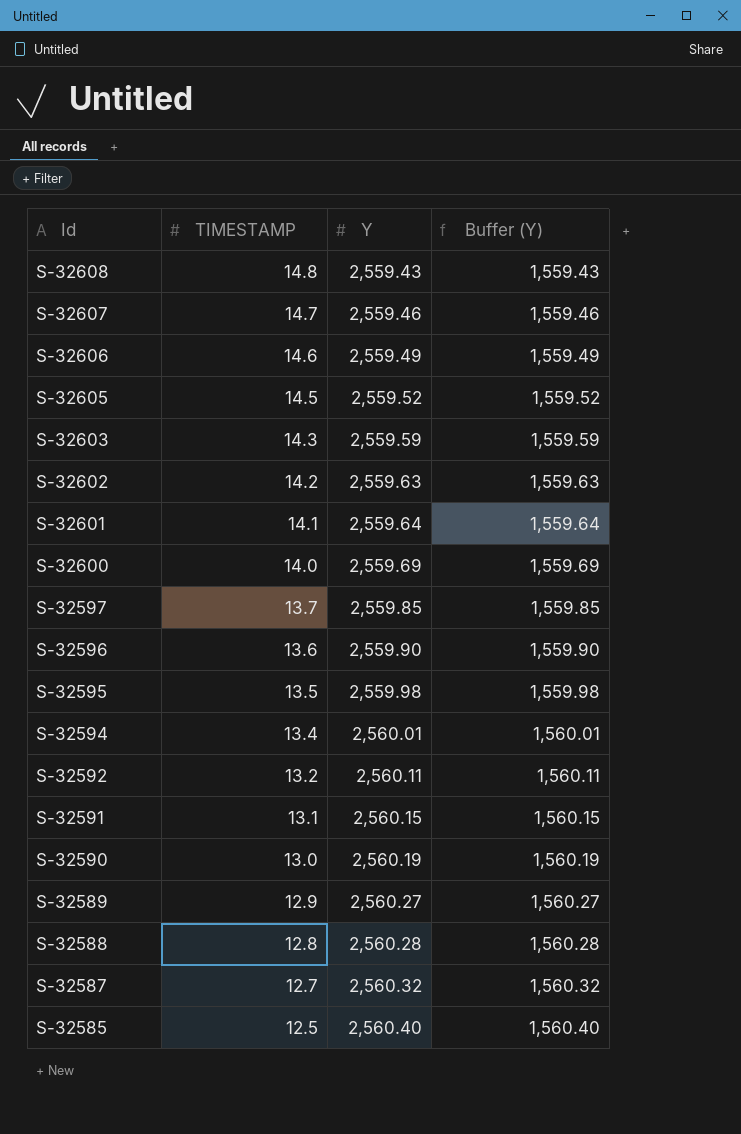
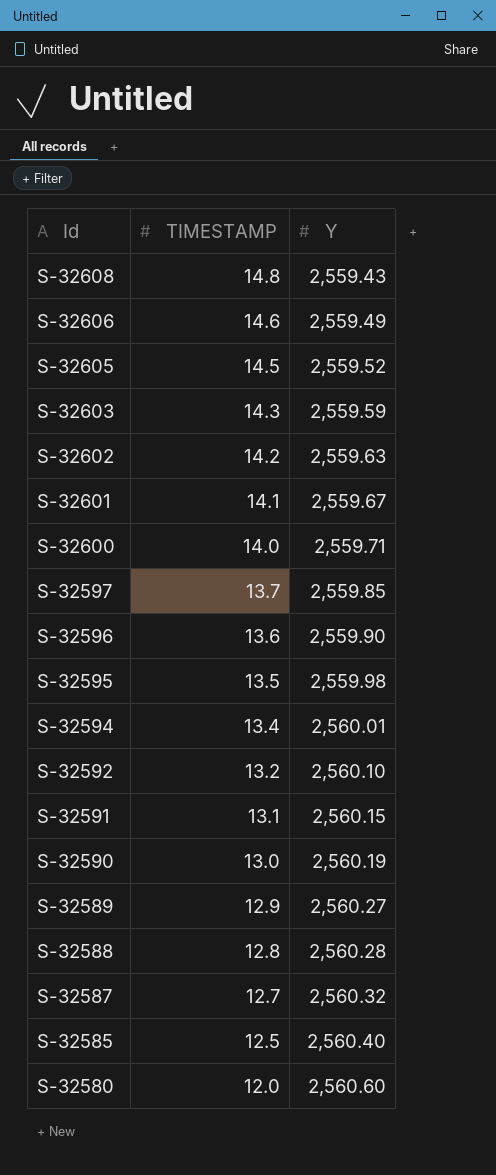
column Buffer (Y) | formula: [Y] - 1000 -> none
row S-32607: 14.7 | 2,559.46 | 1,559.46 -> none
S-32601 | Y: 2,559.64 -> 2,559.67
S-32600 | Y: 2,559.69 -> 2,559.71
S-32592 | Y: 2,560.11 -> 2,560.10
row S-32580: none -> 12.0 | 2,560.60

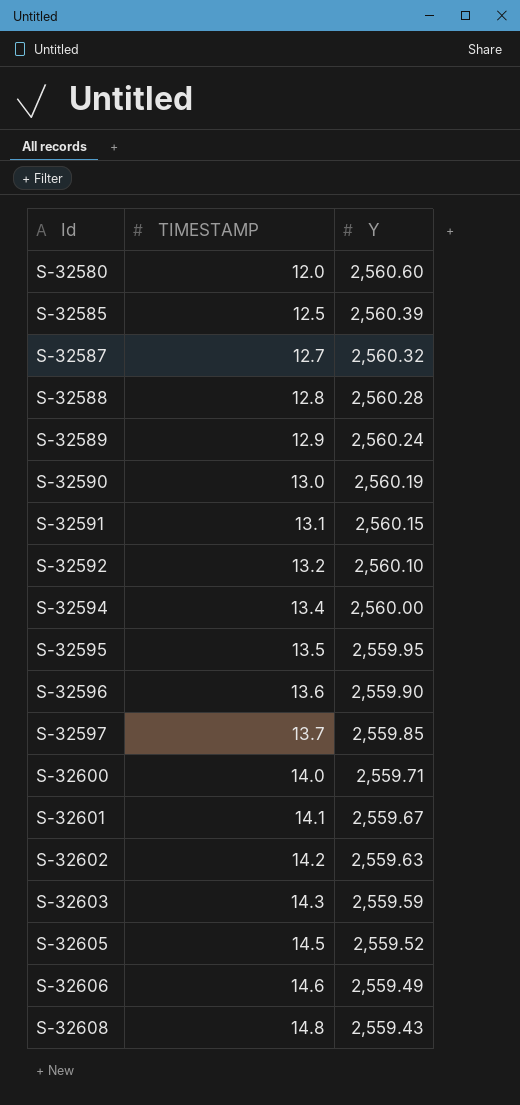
row order: Id descending -> Id ascending
S-32585 | Y: 2,560.40 -> 2,560.39
S-32589 | Y: 2,560.27 -> 2,560.24
S-32594 | Y: 2,560.01 -> 2,560.00
S-32595 | Y: 2,559.98 -> 2,559.95

